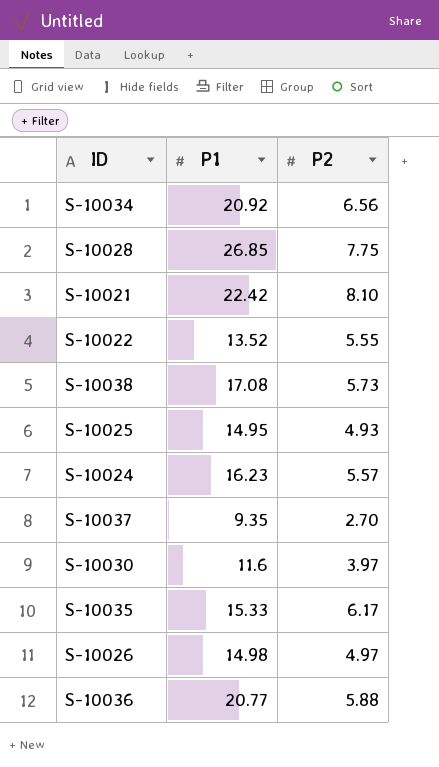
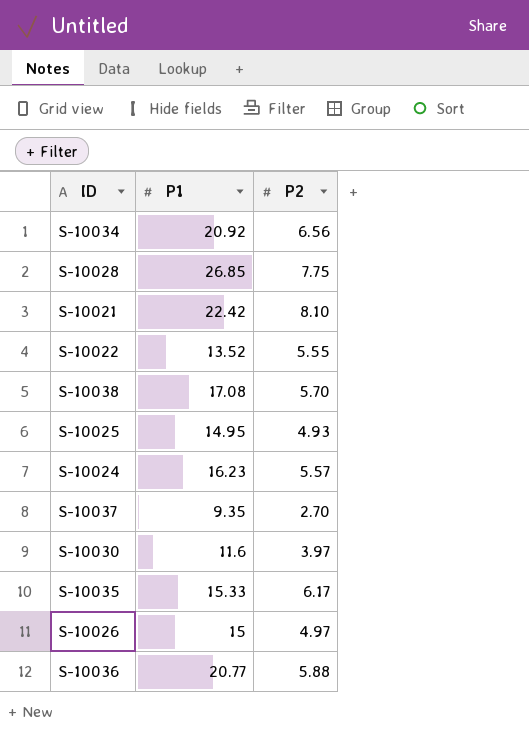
S-10038 | P2: 5.73 -> 5.70
S-10026 | P1: 14.98 -> 15

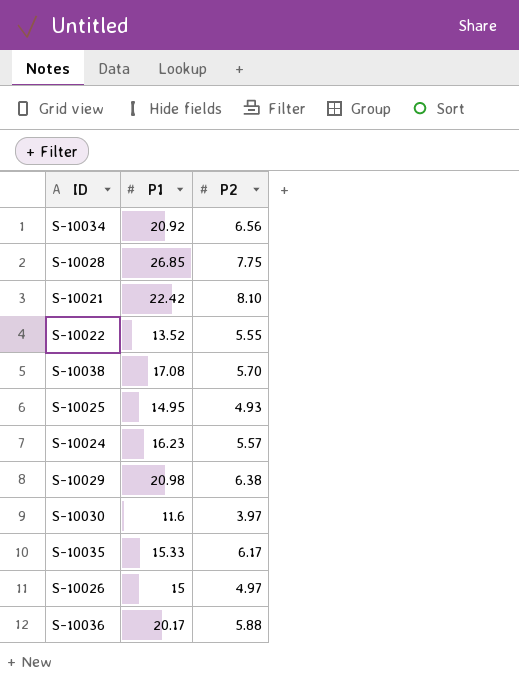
row S-10037: 9.35 | 2.70 -> none
row S-10029: none -> 20.98 | 6.38
S-10036 | P1: 20.77 -> 20.17

